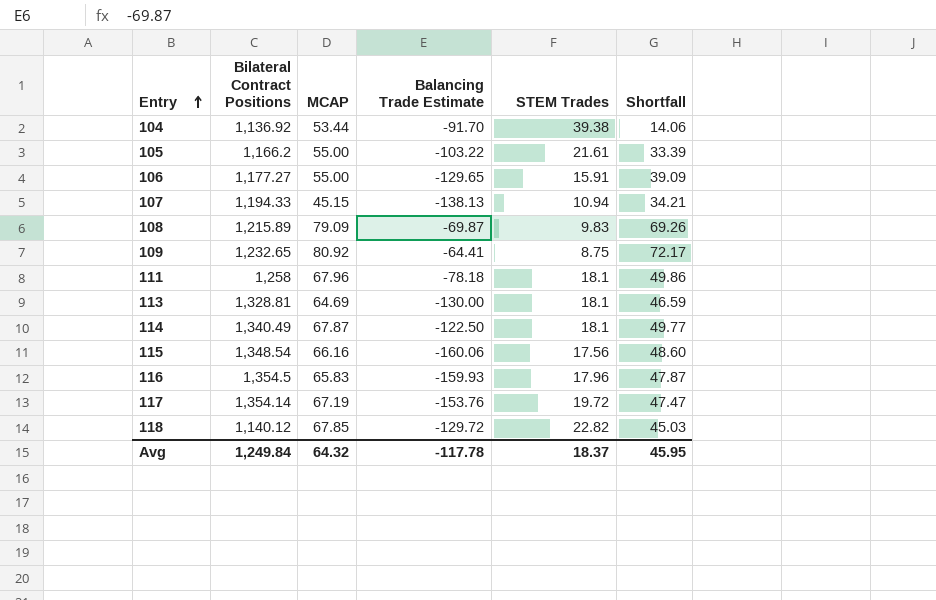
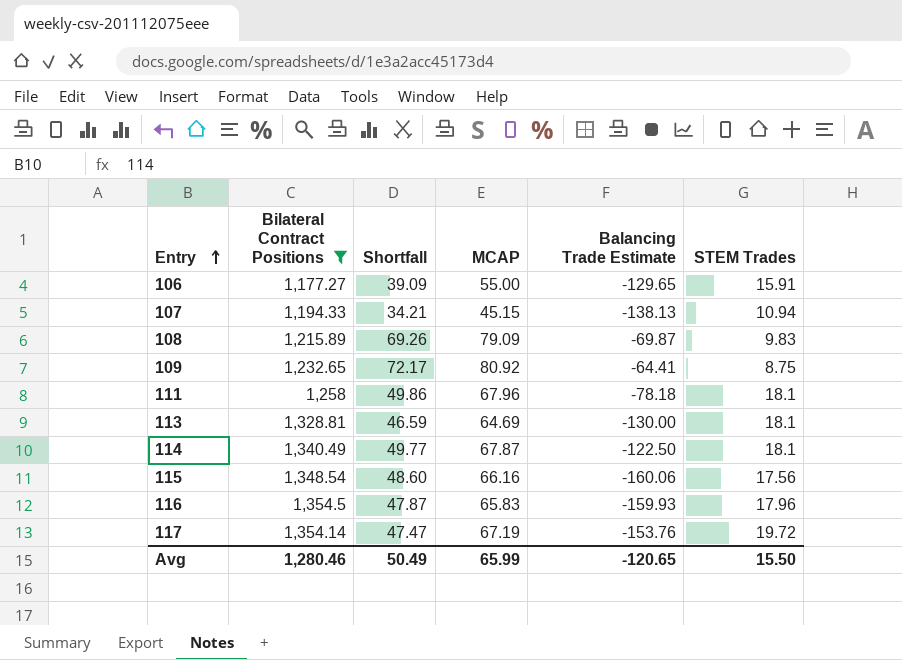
filter: none -> Bilateral Contract Positions >= 1,177.27
column Shortfall | position: 6 -> 3
Avg | Bilateral Contract Positions: 1,249.84 -> 1,280.46
Avg | Shortfall: 45.95 -> 50.49
Avg | MCAP: 64.32 -> 65.99
Avg | Balancing Trade Estimate: -117.78 -> -120.65
Avg | STEM Trades: 18.37 -> 15.50

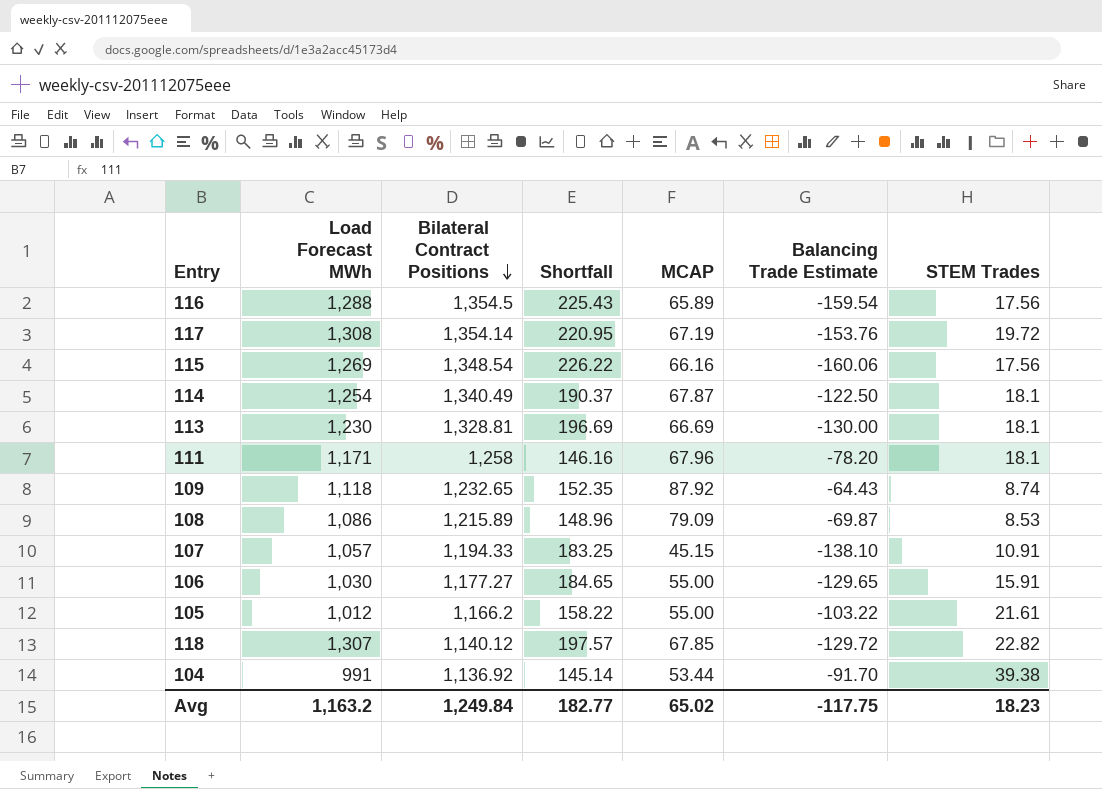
filter: Bilateral Contract Positions >= 1,177.27 -> none
row order: Entry ascending -> Bilateral Contract Positions descending
column Load Forecast MWh | position: none -> 2
column Shortfall | formula: [MCAP] - [STEM Trades] -> [MCAP] - [Balancing Trade Estimate]
116 | MCAP: 65.83 -> 65.89
116 | Balancing Trade Estimate: -159.93 -> -159.54
116 | STEM Trades: 17.96 -> 17.56
113 | MCAP: 64.69 -> 66.69
111 | Balancing Trade Estimate: -78.18 -> -78.20
109 | MCAP: 80.92 -> 87.92
109 | Balancing Trade Estimate: -64.41 -> -64.43
109 | STEM Trades: 8.75 -> 8.74
108 | STEM Trades: 9.83 -> 8.53
107 | Balancing Trade Estimate: -138.13 -> -138.10
107 | STEM Trades: 10.94 -> 10.91
Avg | Bilateral Contract Positions: 1,280.46 -> 1,249.84
Avg | Shortfall: 50.49 -> 182.77
Avg | MCAP: 65.99 -> 65.02
Avg | Balancing Trade Estimate: -120.65 -> -117.75
Avg | STEM Trades: 15.50 -> 18.23

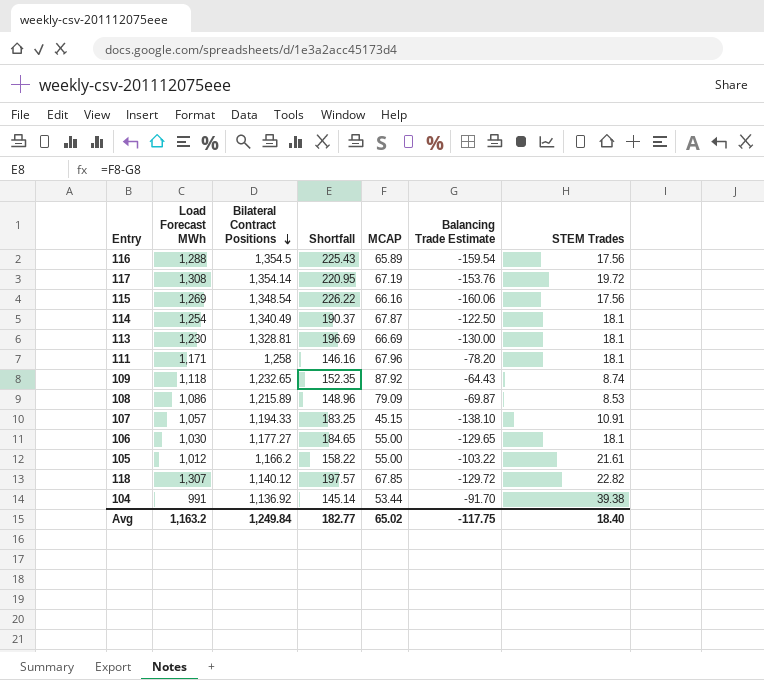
106 | STEM Trades: 15.91 -> 18.1
Avg | STEM Trades: 18.23 -> 18.40

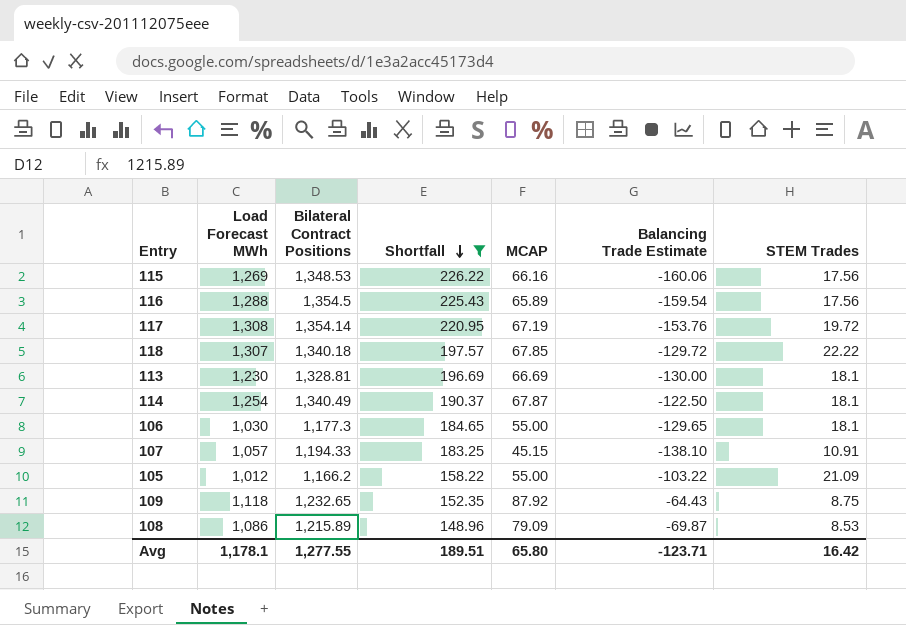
filter: none -> Shortfall >= 148.96
row order: Bilateral Contract Positions descending -> Shortfall descending
115 | Bilateral Contract Positions: 1,348.54 -> 1,348.53
118 | Bilateral Contract Positions: 1,140.12 -> 1,340.18
118 | STEM Trades: 22.82 -> 22.22
106 | Bilateral Contract Positions: 1,177.27 -> 1,177.3
105 | STEM Trades: 21.61 -> 21.09
109 | STEM Trades: 8.74 -> 8.75
Avg | Load Forecast MWh: 1,163.2 -> 1,178.1
Avg | Bilateral Contract Positions: 1,249.84 -> 1,277.55
Avg | Shortfall: 182.77 -> 189.51
Avg | MCAP: 65.02 -> 65.80
Avg | Balancing Trade Estimate: -117.75 -> -123.71
Avg | STEM Trades: 18.40 -> 16.42

